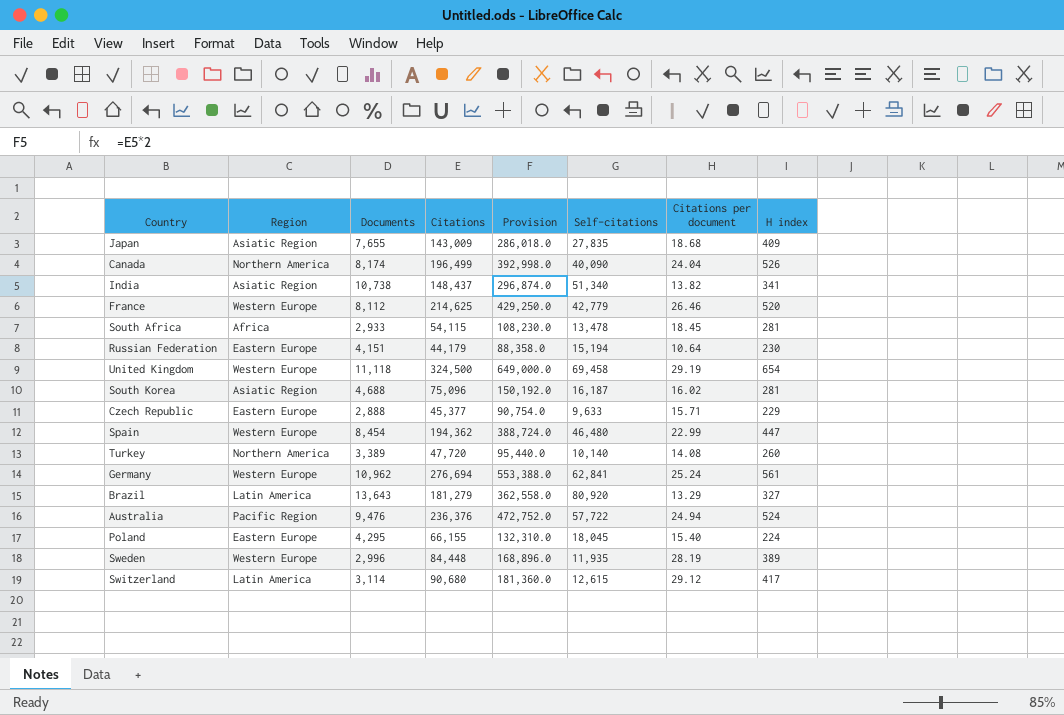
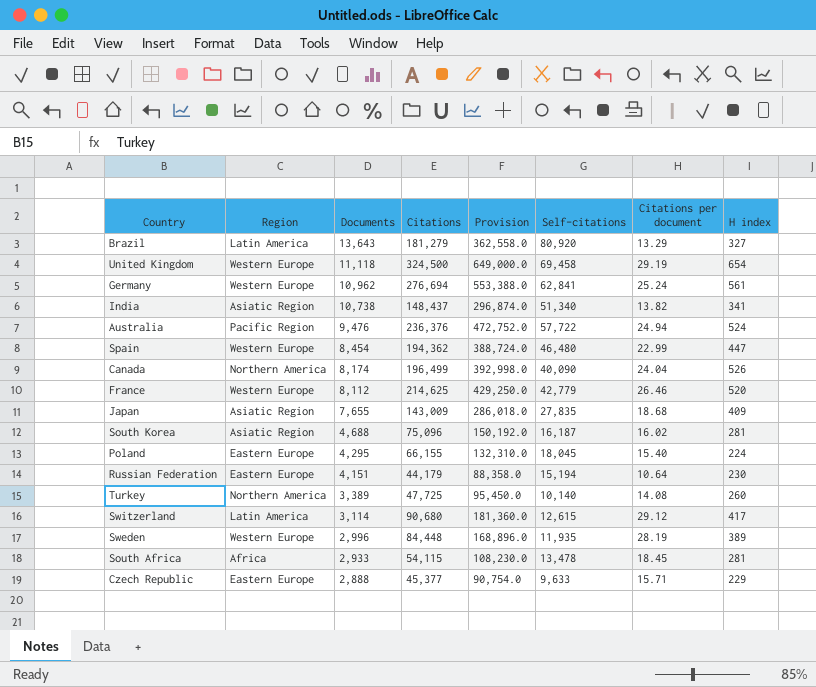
row order: none -> Documents descending
Turkey | Citations: 47,720 -> 47,725
Turkey | Provision: 95,440.0 -> 95,450.0

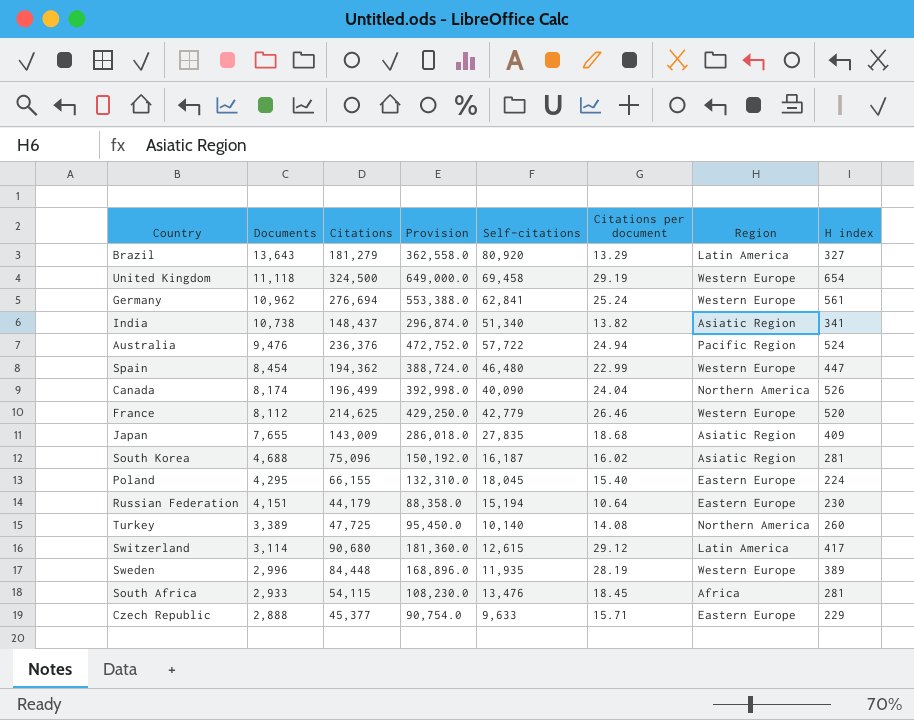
column Region | position: 2 -> 7
South Africa | Self-citations: 13,478 -> 13,476

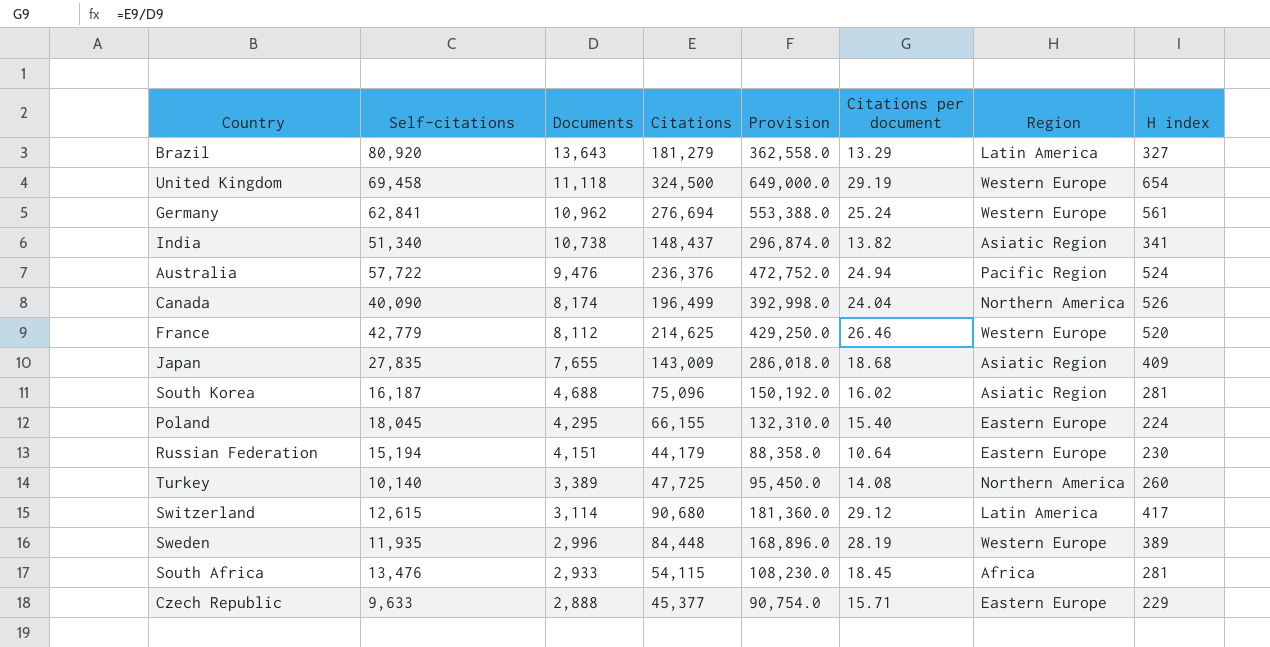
column Self-citations | position: 5 -> 2
row Spain: 8,454 | 194,362 | 388,724.0 | 46,480 | 22.99 | Western Europe | 447 -> none

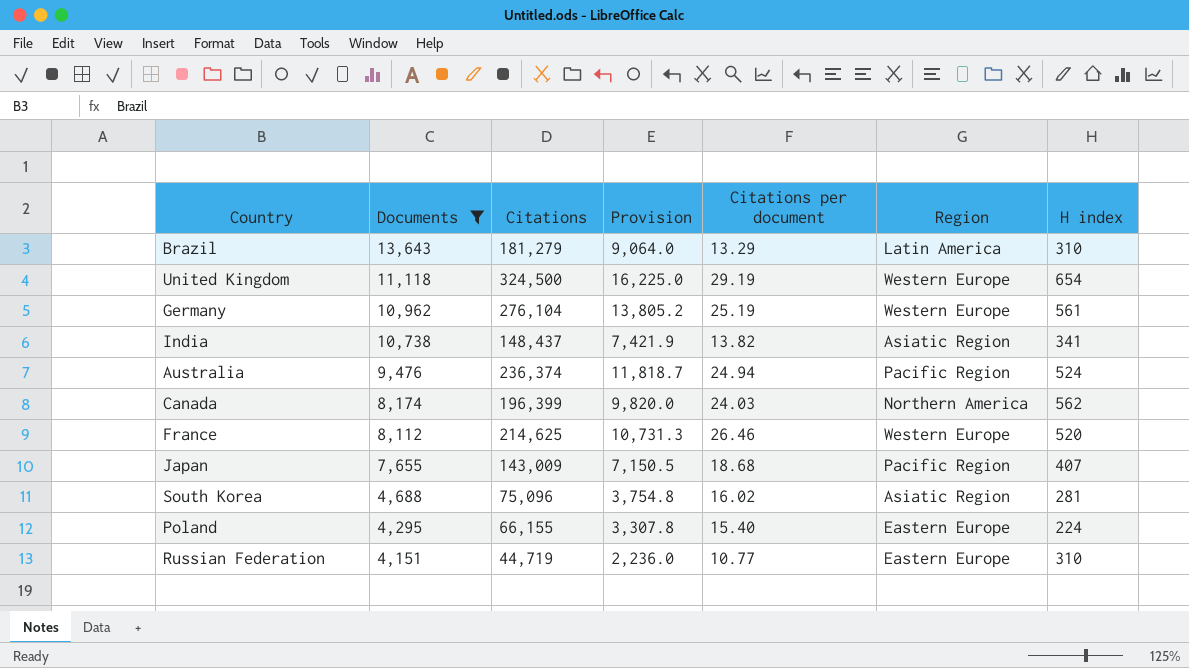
filter: none -> Documents >= 4,151
column Self-citations | position: 2 -> none
column Provision | formula: [Citations] * 2 -> [Citations] * 0.05
Brazil | H index: 327 -> 310
Germany | Citations: 276,694 -> 276,104
Germany | Citations per document: 25.24 -> 25.19
Australia | Citations: 236,376 -> 236,374
Canada | Citations: 196,499 -> 196,399
Canada | Citations per document: 24.04 -> 24.03
Canada | H index: 526 -> 562
Japan | Region: Asiatic Region -> Pacific Region
Japan | H index: 409 -> 407
Russian Federation | Citations: 44,179 -> 44,719
Russian Federation | Citations per document: 10.64 -> 10.77
Russian Federation | H index: 230 -> 310

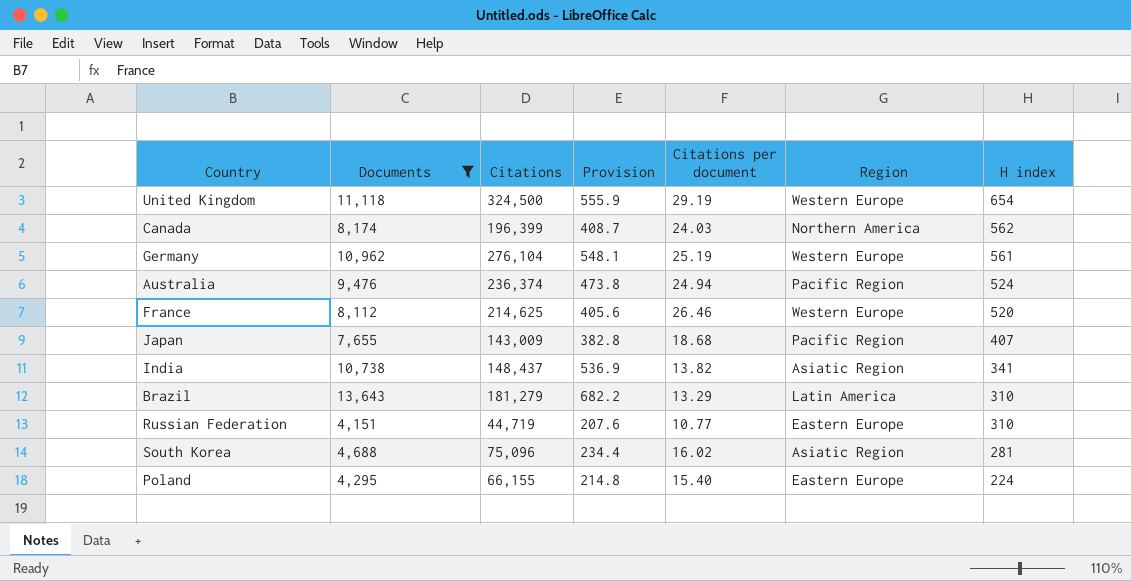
row order: Documents descending -> H index descending
column Provision | formula: [Citations] * 0.05 -> [Documents] * 0.05

